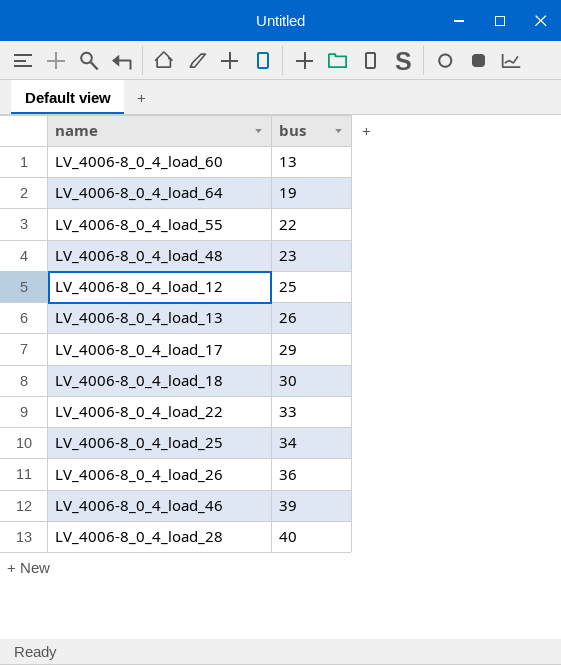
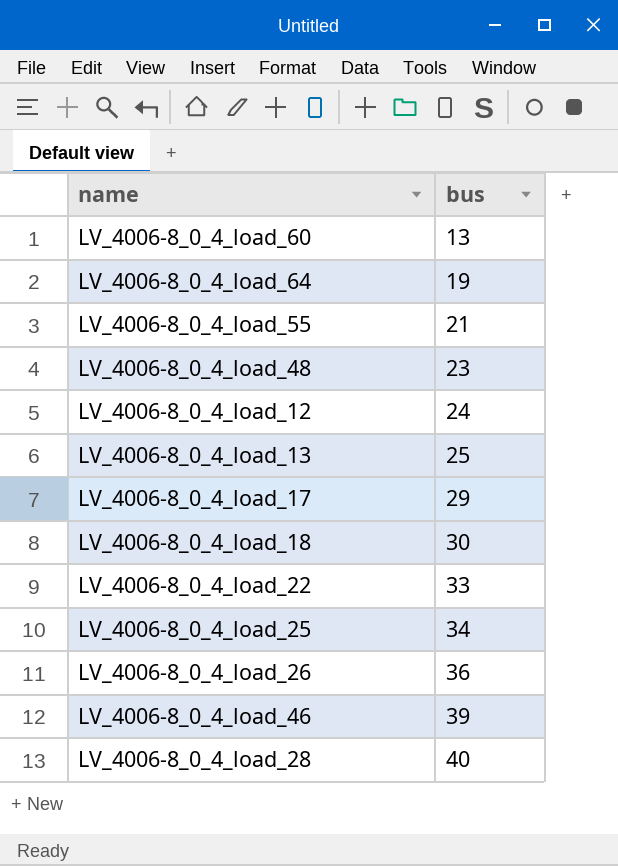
LV_4006-8_0_4_load_55 | bus: 22 -> 21
LV_4006-8_0_4_load_12 | bus: 25 -> 24
LV_4006-8_0_4_load_13 | bus: 26 -> 25

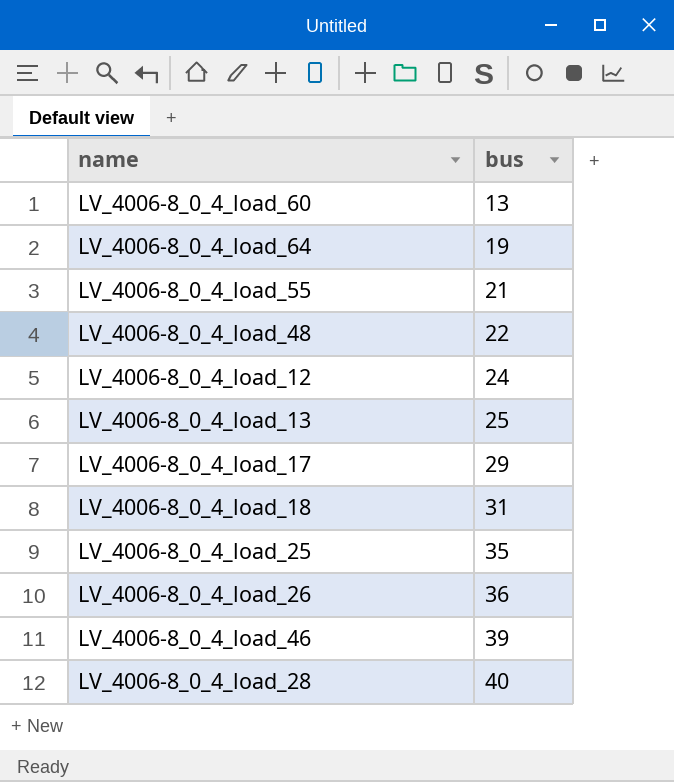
row LV_4006-8_0_4_load_22: 33 -> none
LV_4006-8_0_4_load_48 | bus: 23 -> 22
LV_4006-8_0_4_load_18 | bus: 30 -> 31
LV_4006-8_0_4_load_25 | bus: 34 -> 35

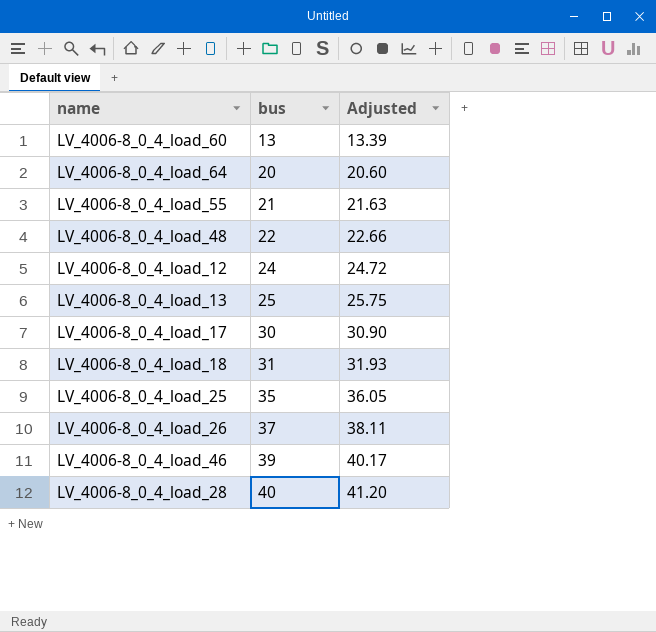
column Adjusted | formula: none -> [bus] * 1.03
LV_4006-8_0_4_load_64 | bus: 19 -> 20
LV_4006-8_0_4_load_17 | bus: 29 -> 30
LV_4006-8_0_4_load_26 | bus: 36 -> 37

